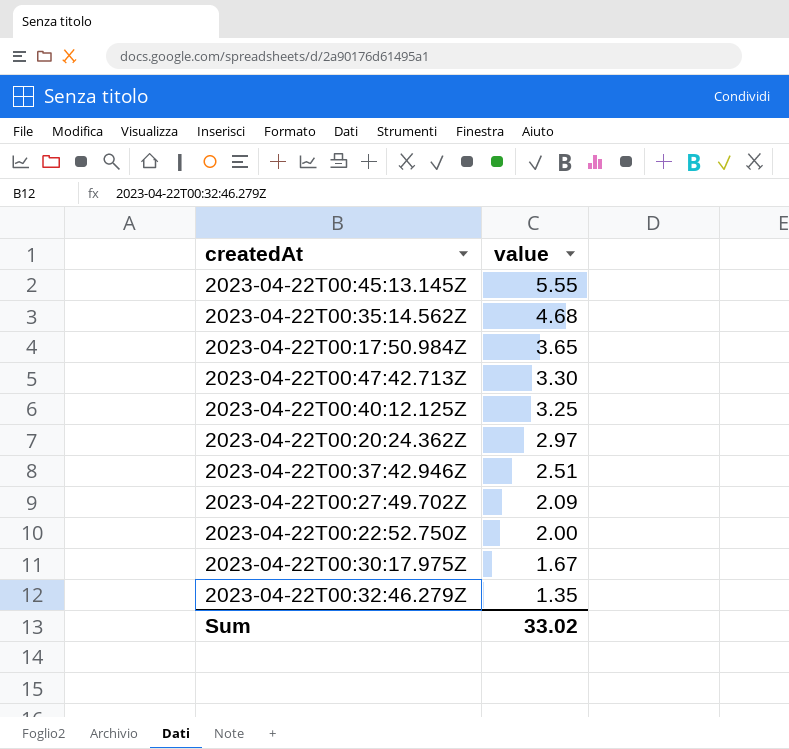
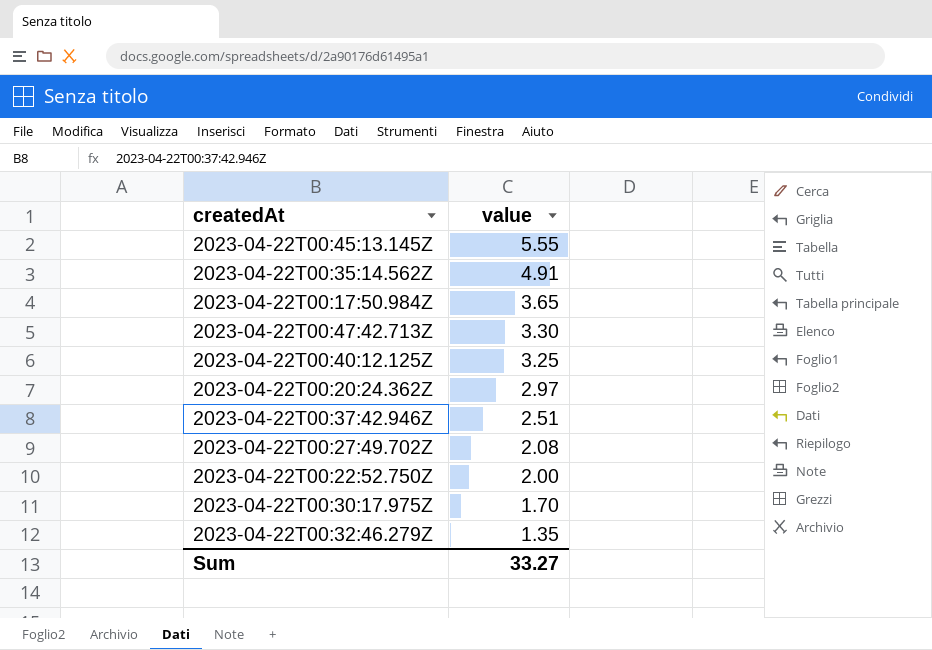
2023-04-22T00:35:14.562Z | value: 4.68 -> 4.91
2023-04-22T00:27:49.702Z | value: 2.09 -> 2.08
2023-04-22T00:30:17.975Z | value: 1.67 -> 1.70
Sum | value: 33.02 -> 33.27

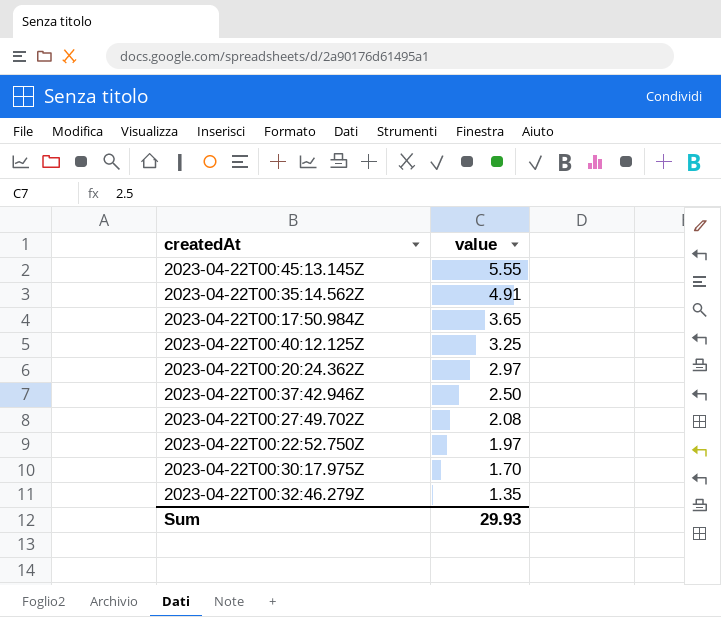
row 2023-04-22T00:47:42.713Z: 3.30 -> none
2023-04-22T00:37:42.946Z | value: 2.51 -> 2.50
2023-04-22T00:22:52.750Z | value: 2.00 -> 1.97
Sum | value: 33.27 -> 29.93

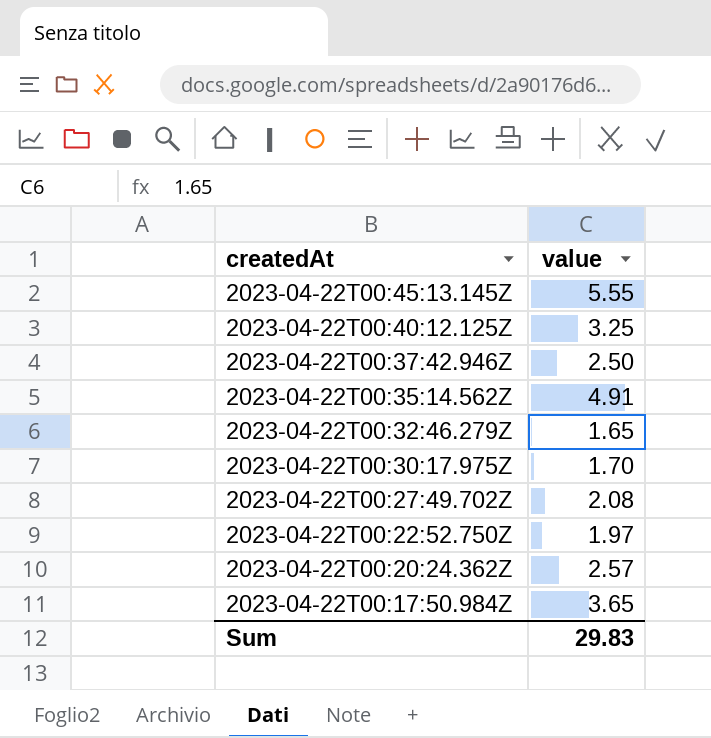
row order: value descending -> createdAt descending
2023-04-22T00:32:46.279Z | value: 1.35 -> 1.65
2023-04-22T00:20:24.362Z | value: 2.97 -> 2.57
Sum | value: 29.93 -> 29.83

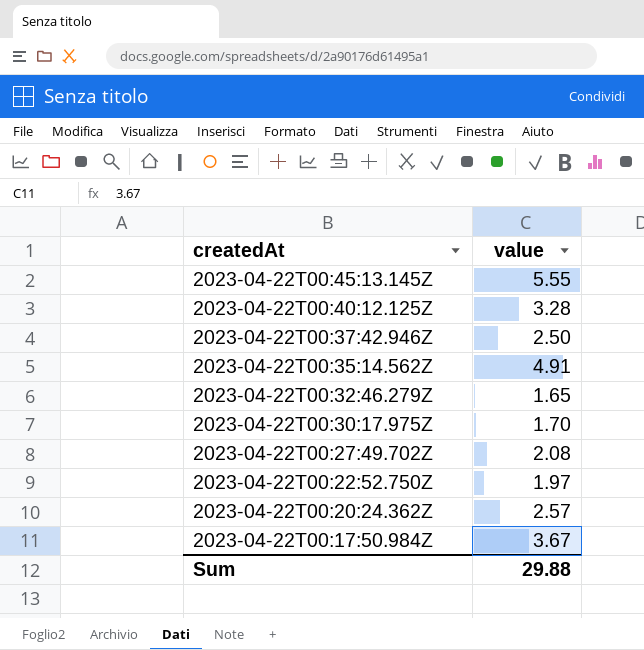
2023-04-22T00:40:12.125Z | value: 3.25 -> 3.28
2023-04-22T00:17:50.984Z | value: 3.65 -> 3.67
Sum | value: 29.83 -> 29.88

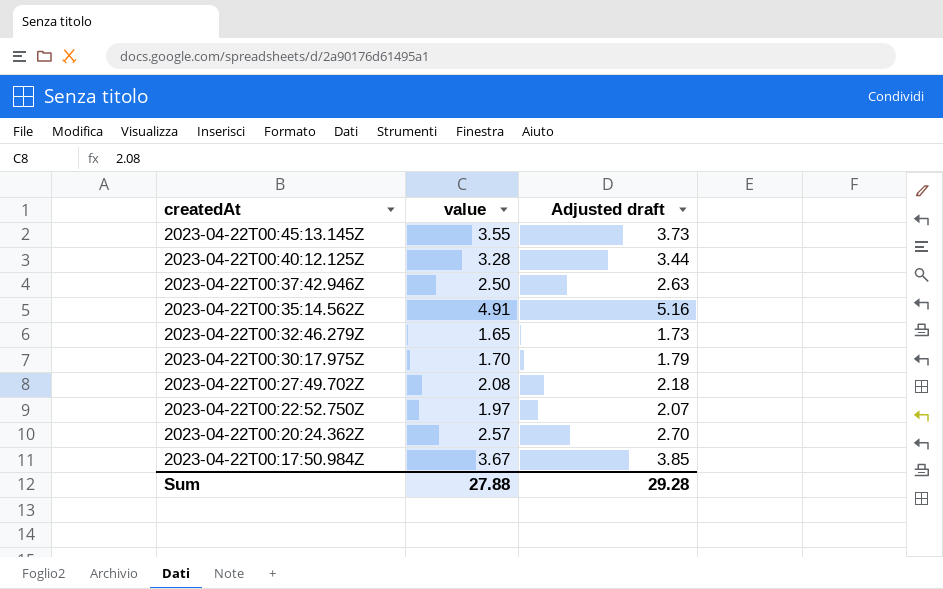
column Adjusted draft | formula: none -> [value] * 1.05
2023-04-22T00:45:13.145Z | value: 5.55 -> 3.55
Sum | value: 29.88 -> 27.88

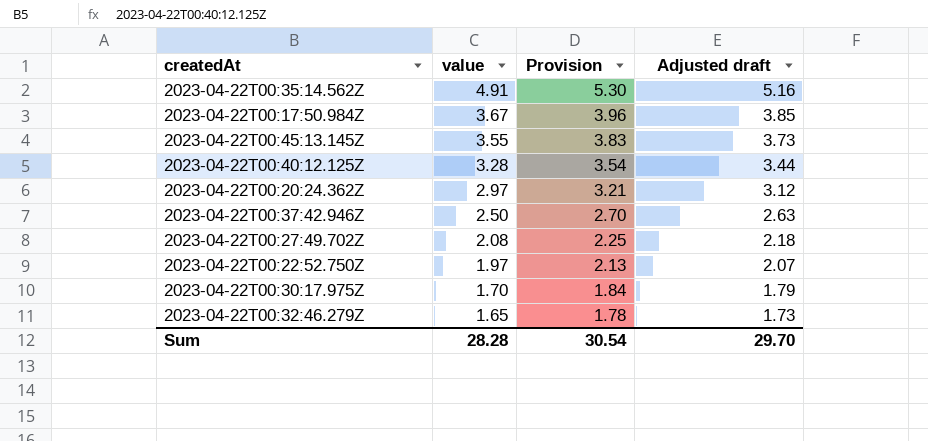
row order: createdAt descending -> value descending
column Provision | formula: none -> [value] * 1.08
2023-04-22T00:20:24.362Z | value: 2.57 -> 2.97
2023-04-22T00:20:24.362Z | Adjusted draft: 2.70 -> 3.12
Sum | value: 27.88 -> 28.28
Sum | Adjusted draft: 29.28 -> 29.70

